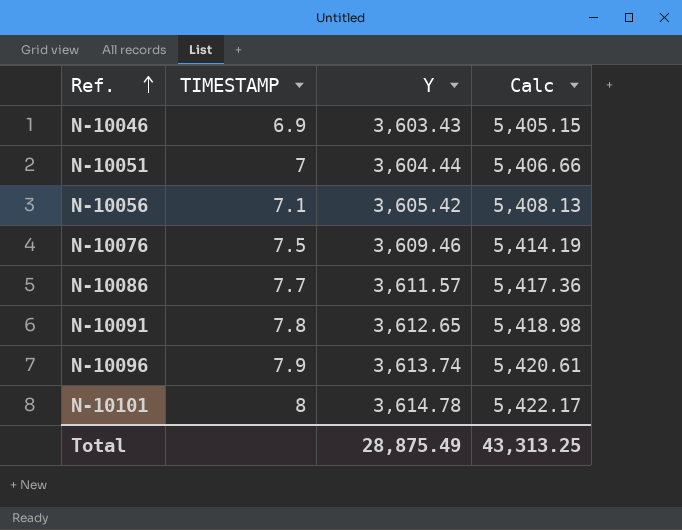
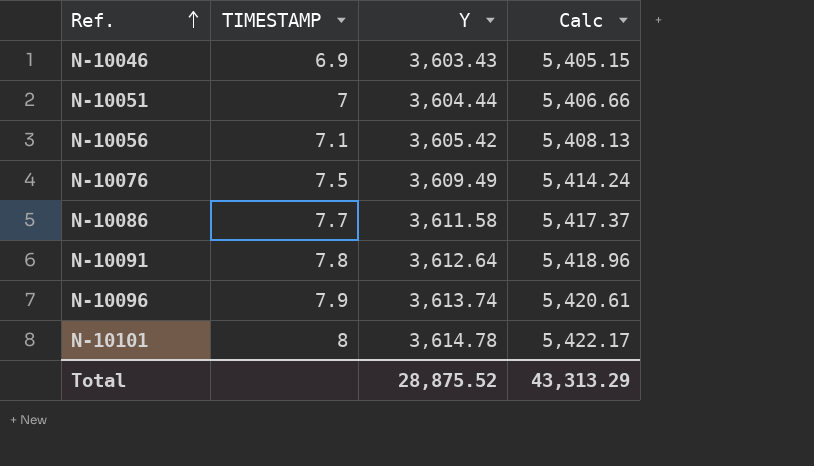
N-10076 | Y: 3,609.46 -> 3,609.49
N-10076 | Calc: 5,414.19 -> 5,414.24
N-10086 | Y: 3,611.57 -> 3,611.58
N-10086 | Calc: 5,417.36 -> 5,417.37
N-10091 | Y: 3,612.65 -> 3,612.64
N-10091 | Calc: 5,418.98 -> 5,418.96
Total | Y: 28,875.49 -> 28,875.52
Total | Calc: 43,313.25 -> 43,313.29

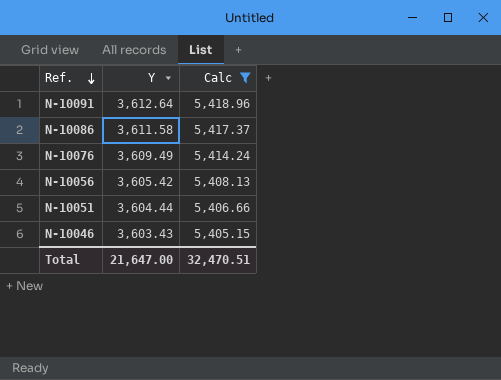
filter: none -> Calc <= 5,418.96
row order: Ref. ascending -> Ref. descending
column TIMESTAMP | position: 2 -> none
Total | Y: 28,875.52 -> 21,647.00
Total | Calc: 43,313.29 -> 32,470.51

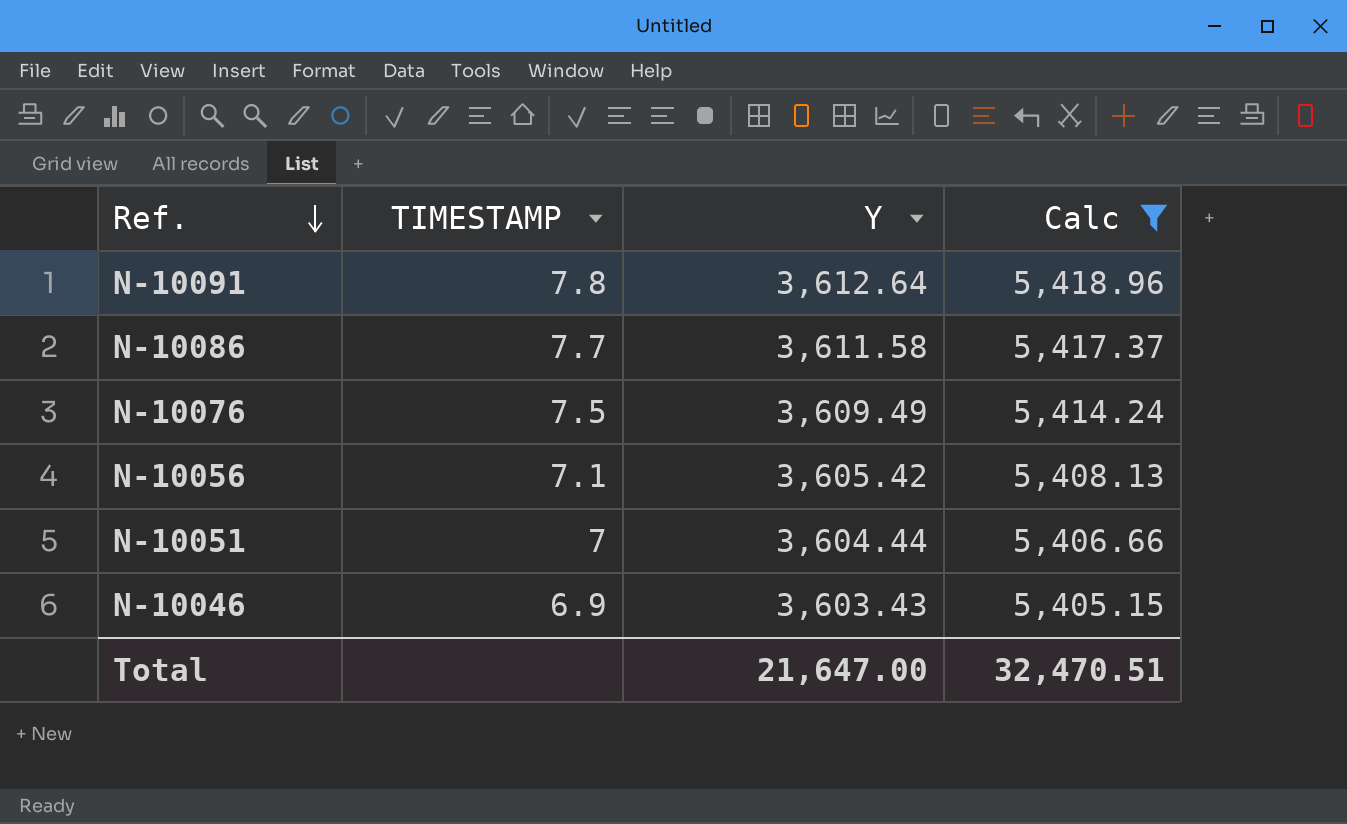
column TIMESTAMP | position: none -> 2

